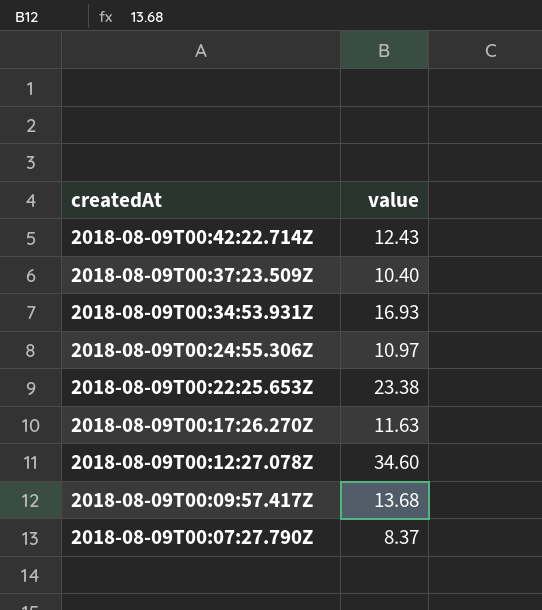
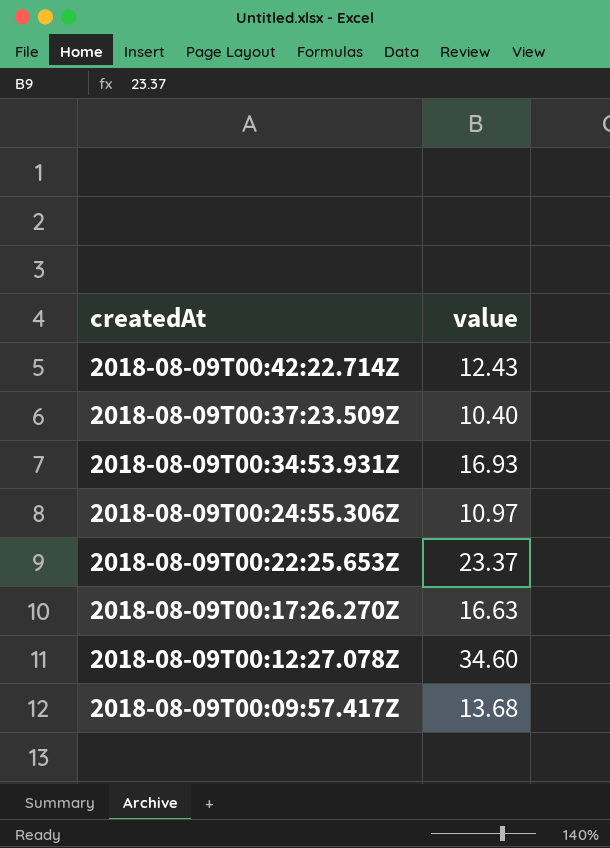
row 2018-08-09T00:07:27.790Z: 8.37 -> none
2018-08-09T00:22:25.653Z | value: 23.38 -> 23.37
2018-08-09T00:17:26.270Z | value: 11.63 -> 16.63

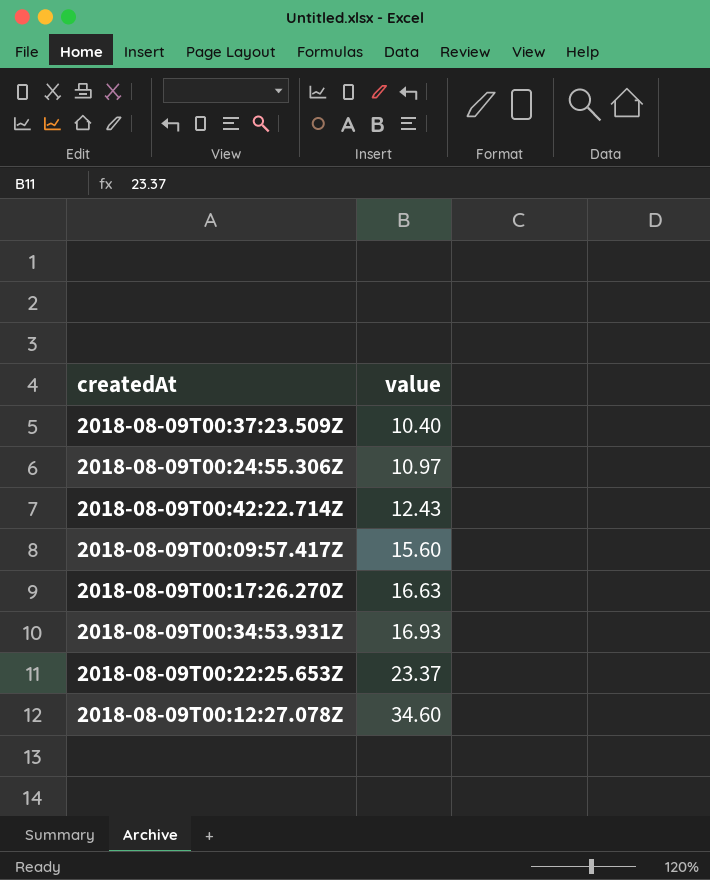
row order: createdAt descending -> value ascending
2018-08-09T00:09:57.417Z | value: 13.68 -> 15.60

